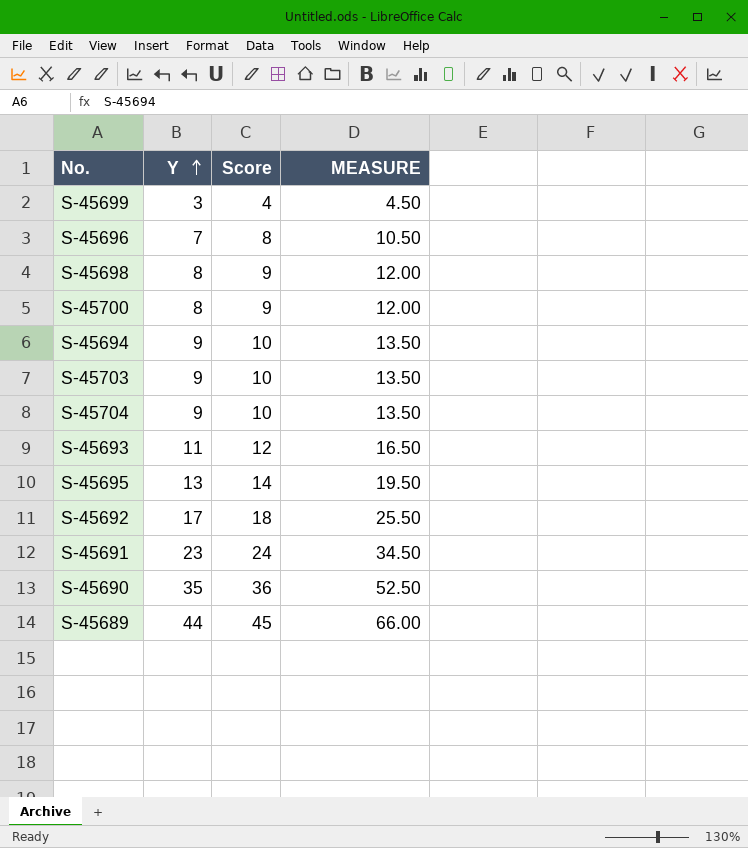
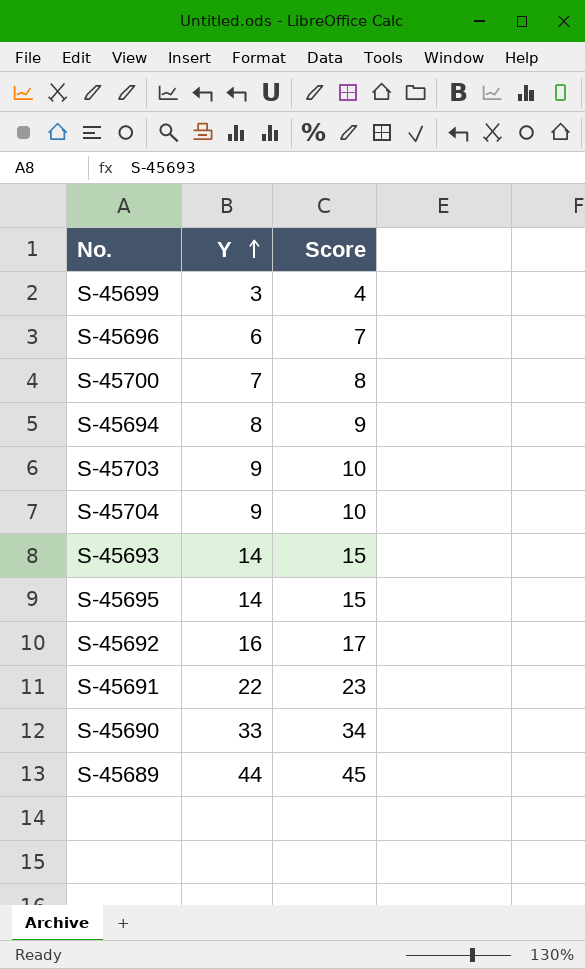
column MEASURE | formula: [Y] * 1.5 -> none
row S-45698: 8 | 9 | 12.00 -> none
S-45696 | Y: 7 -> 6
S-45696 | Score: 8 -> 7
S-45700 | Y: 8 -> 7
S-45700 | Score: 9 -> 8
S-45694 | Y: 9 -> 8
S-45694 | Score: 10 -> 9
S-45693 | Y: 11 -> 14
S-45693 | Score: 12 -> 15
S-45695 | Y: 13 -> 14
S-45695 | Score: 14 -> 15
S-45692 | Y: 17 -> 16
S-45692 | Score: 18 -> 17
S-45691 | Y: 23 -> 22
S-45691 | Score: 24 -> 23
S-45690 | Y: 35 -> 33
S-45690 | Score: 36 -> 34

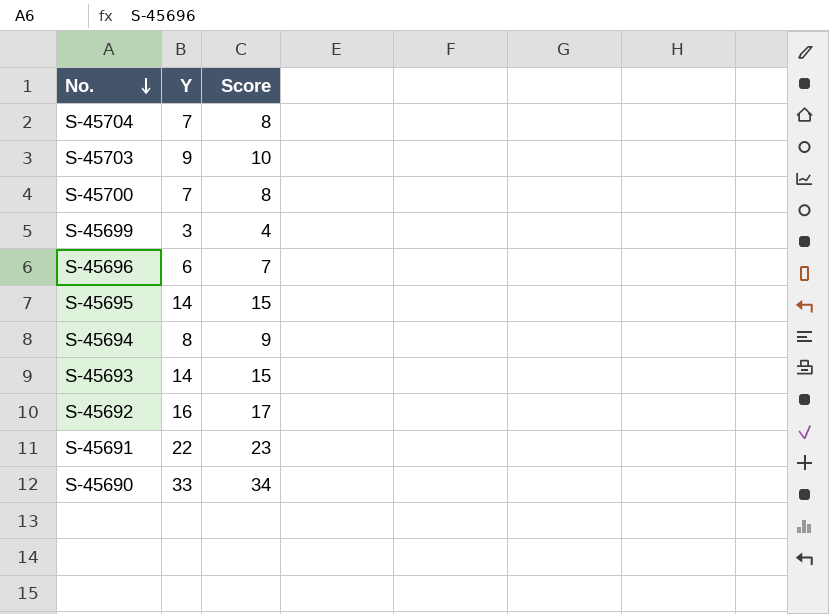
row order: Y ascending -> No. descending
row S-45689: 44 | 45 -> none
S-45704 | Y: 9 -> 7
S-45704 | Score: 10 -> 8

